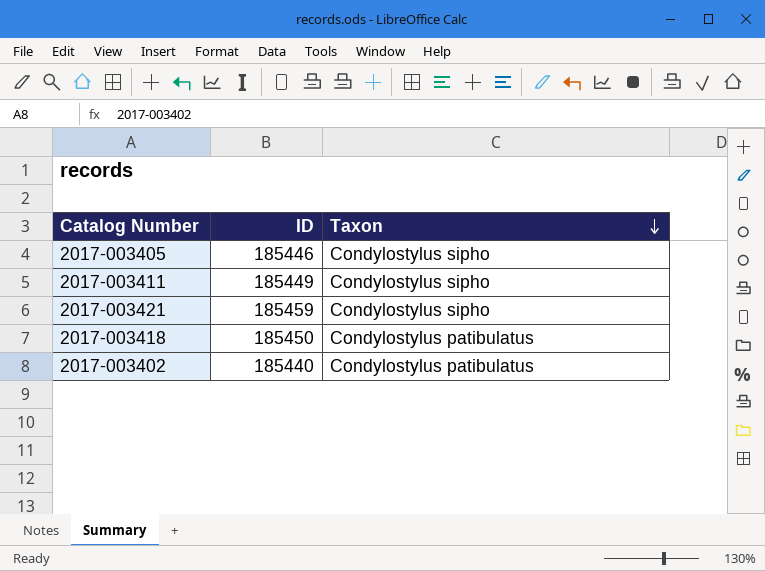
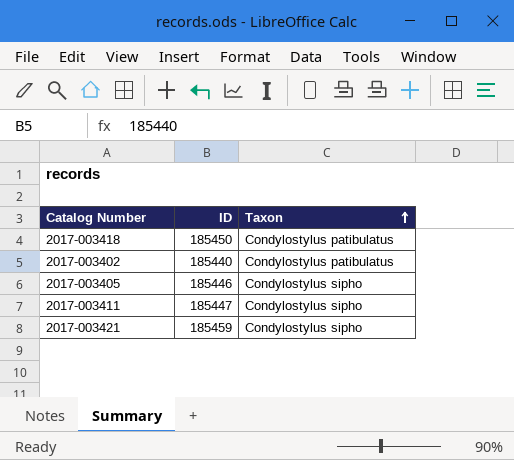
row order: Taxon descending -> Taxon ascending
2017-003411 | ID: 185449 -> 185447

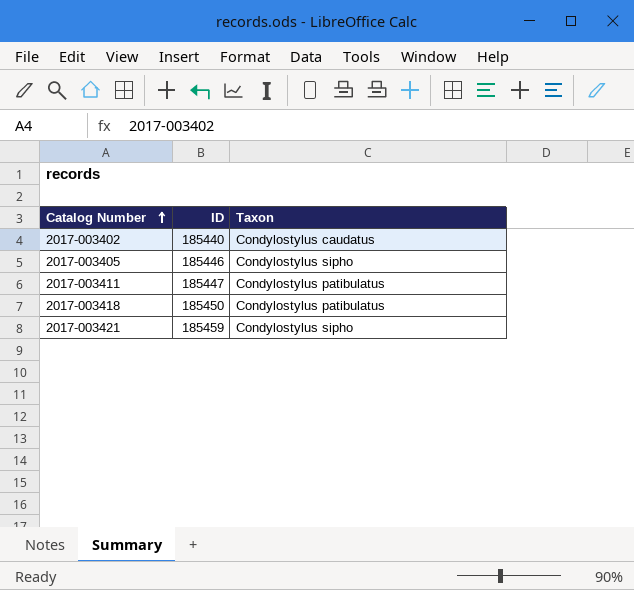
row order: Taxon ascending -> Catalog Number ascending
2017-003402 | Taxon: Condylostylus patibulatus -> Condylostylus caudatus
2017-003411 | Taxon: Condylostylus sipho -> Condylostylus patibulatus

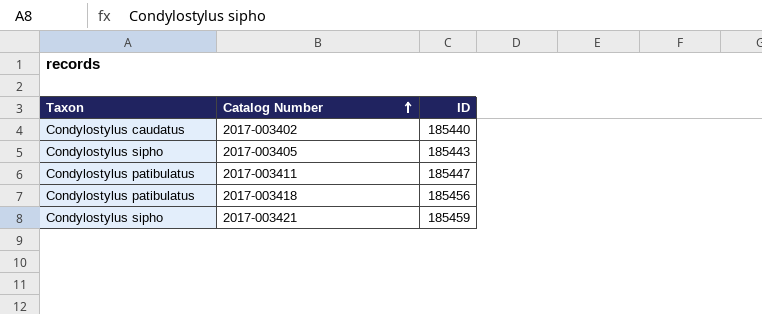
column Taxon | position: 3 -> 1
2017-003405 | ID: 185446 -> 185443
2017-003418 | ID: 185450 -> 185456

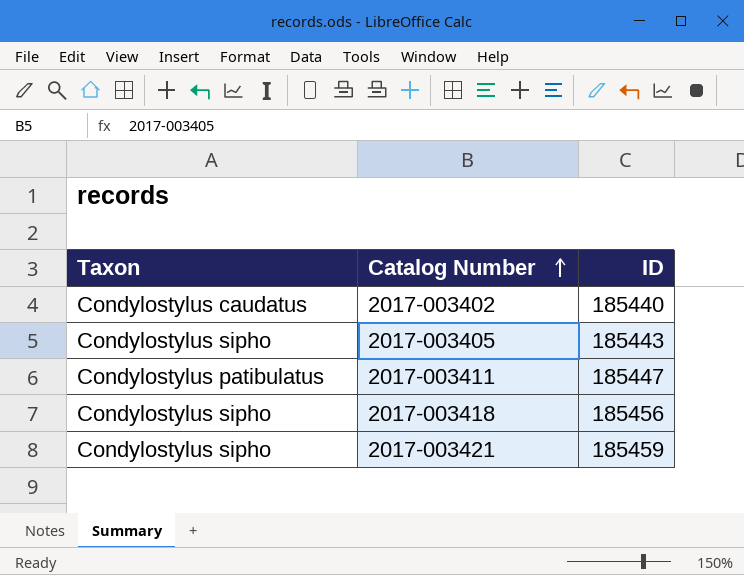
2017-003418 | Taxon: Condylostylus patibulatus -> Condylostylus sipho

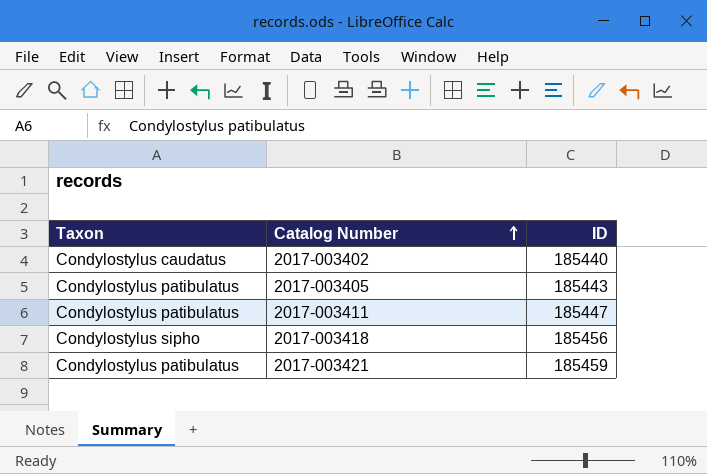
2017-003405 | Taxon: Condylostylus sipho -> Condylostylus patibulatus
2017-003421 | Taxon: Condylostylus sipho -> Condylostylus patibulatus

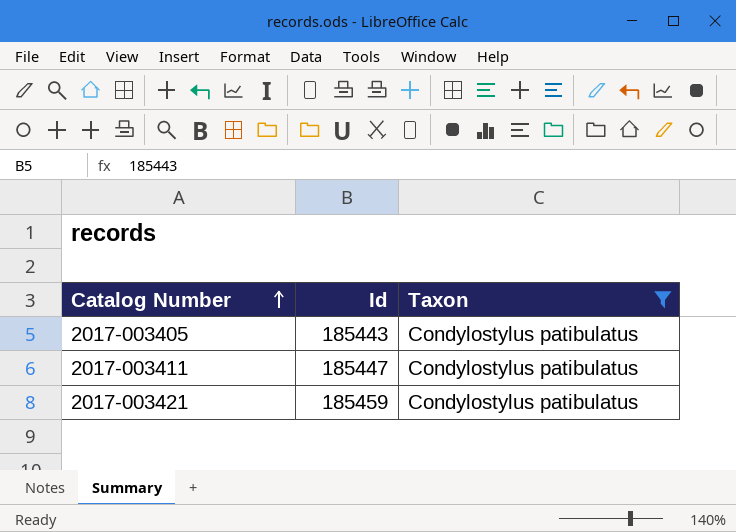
filter: none -> Taxon = Condylostylus patibulatus
column name: ID -> Id
column Taxon | position: 1 -> 3

